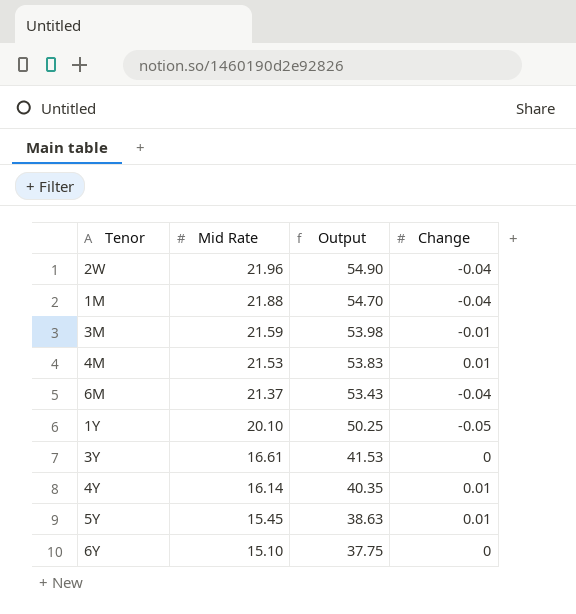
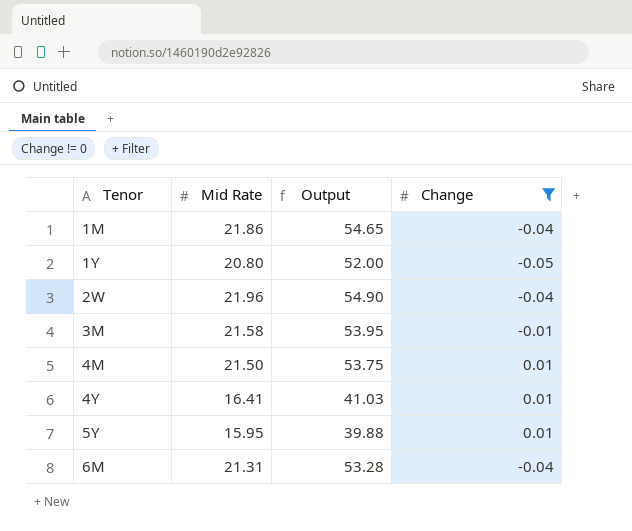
filter: none -> Change != 0
row order: Mid Rate descending -> Tenor ascending
1M | Mid Rate: 21.88 -> 21.86
1M | Output: 54.70 -> 54.65
1Y | Mid Rate: 20.10 -> 20.80
1Y | Output: 50.25 -> 52.00
3M | Mid Rate: 21.59 -> 21.58
3M | Output: 53.98 -> 53.95
4M | Mid Rate: 21.53 -> 21.50
4M | Output: 53.83 -> 53.75
4Y | Mid Rate: 16.14 -> 16.41
4Y | Output: 40.35 -> 41.03
5Y | Mid Rate: 15.45 -> 15.95
5Y | Output: 38.63 -> 39.88
6M | Mid Rate: 21.37 -> 21.31
6M | Output: 53.43 -> 53.28

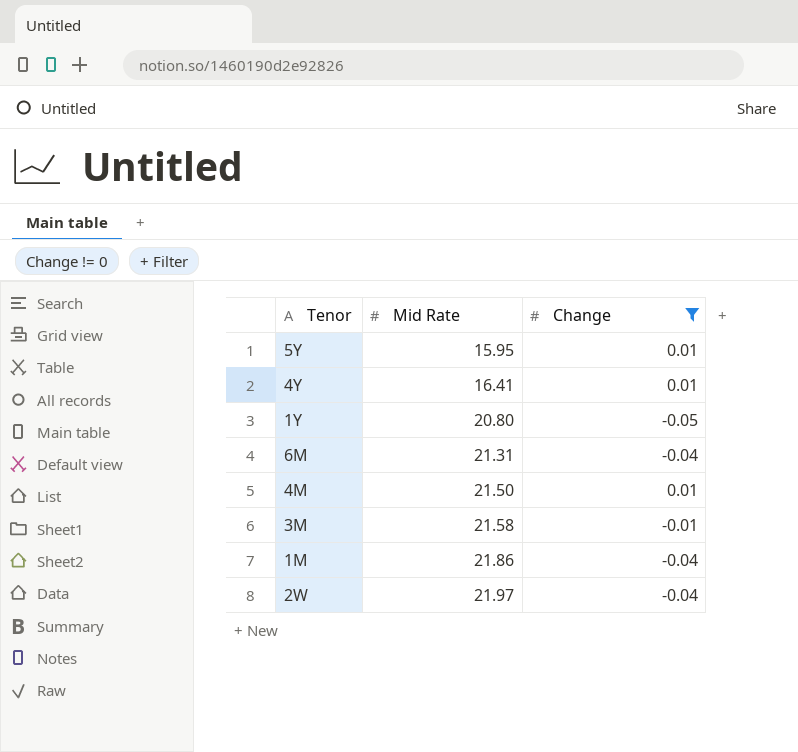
row order: Tenor ascending -> Mid Rate ascending
column Output | formula: [Mid Rate] * 2.5 -> none
2W | Mid Rate: 21.96 -> 21.97

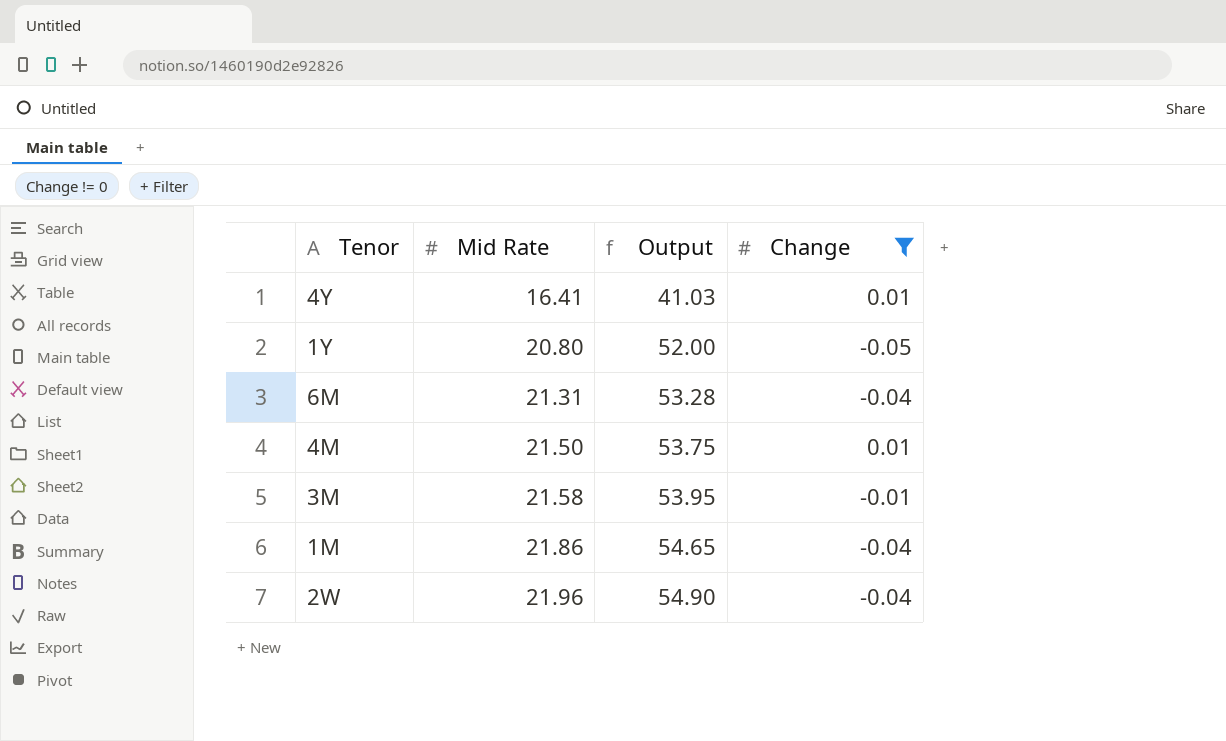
column Output | formula: none -> [Mid Rate] * 2.5
row 5Y: 15.95 | 0.01 -> none
2W | Mid Rate: 21.97 -> 21.96

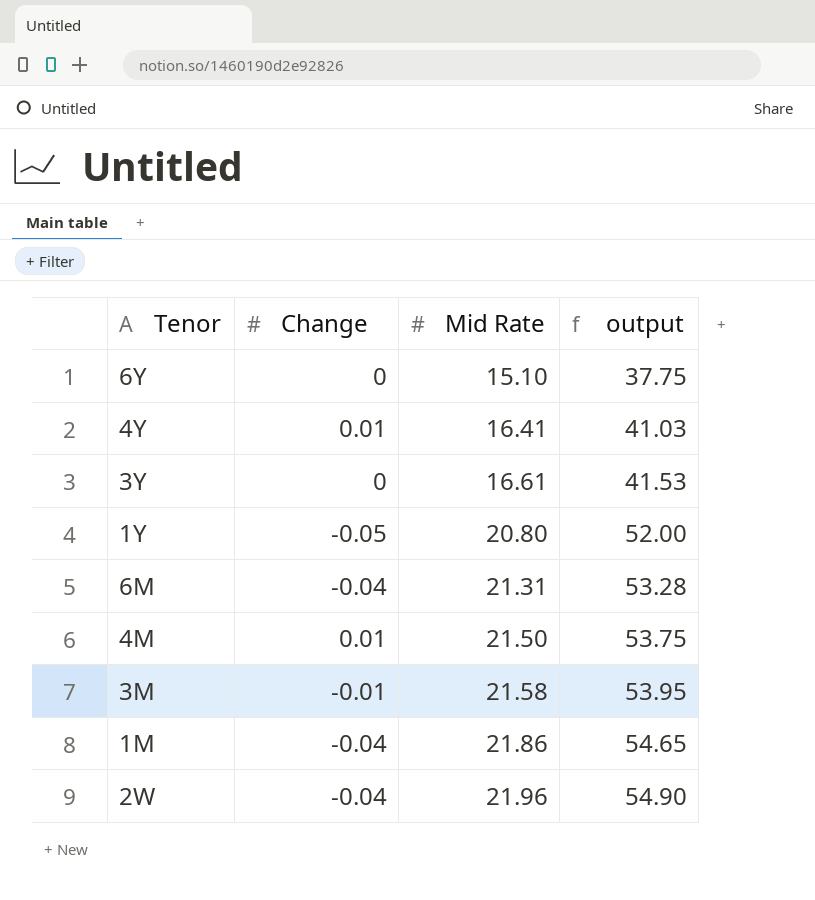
filter: Change != 0 -> none
column Change | position: 4 -> 2
column name: Output -> output

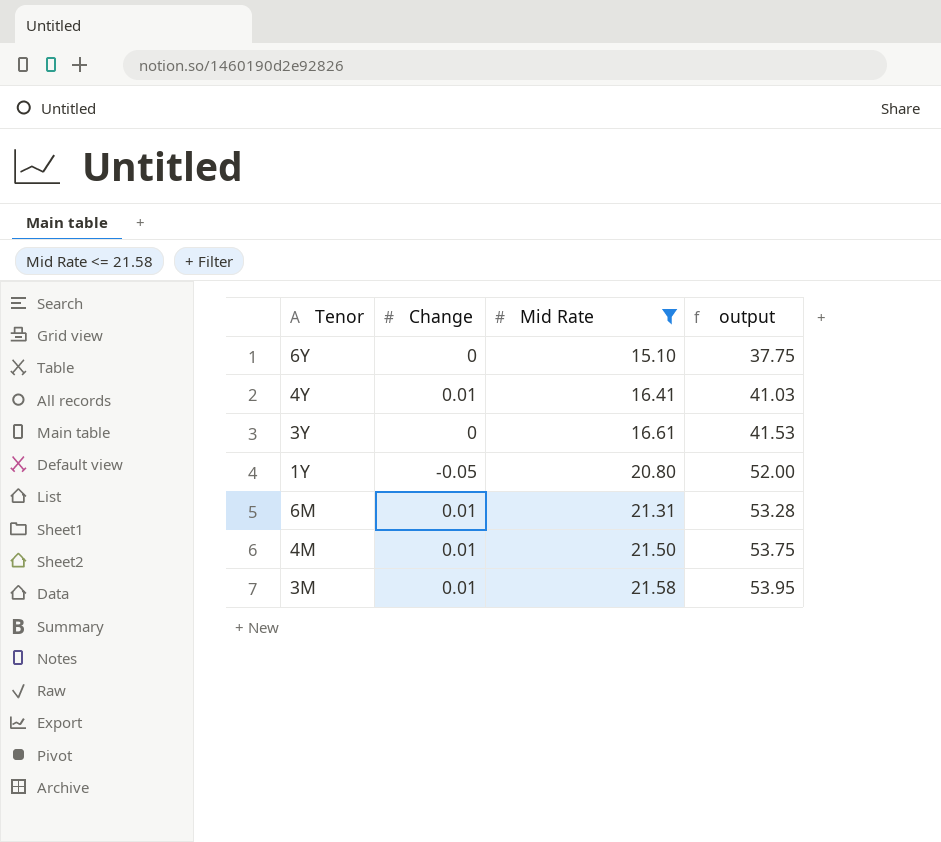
filter: none -> Mid Rate <= 21.58
6M | Change: -0.04 -> 0.01
3M | Change: -0.01 -> 0.01

